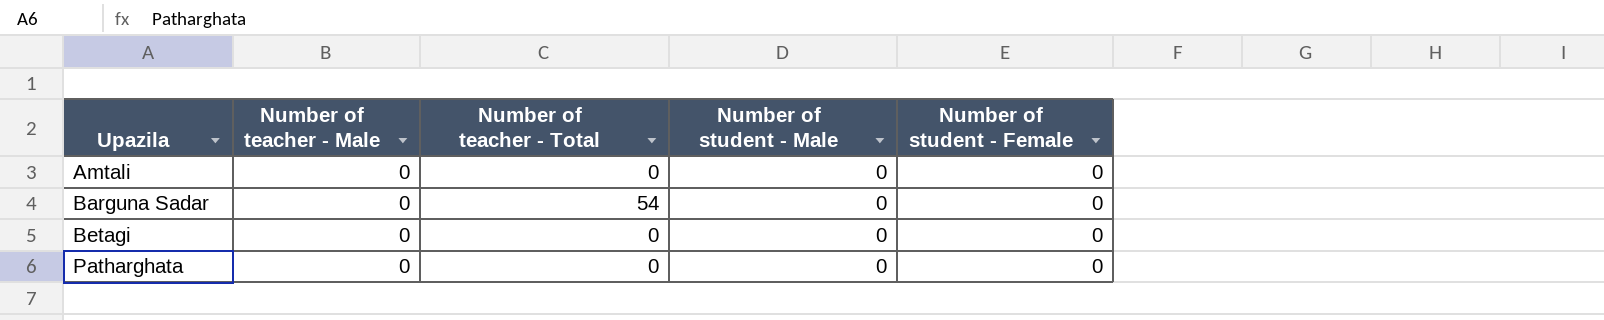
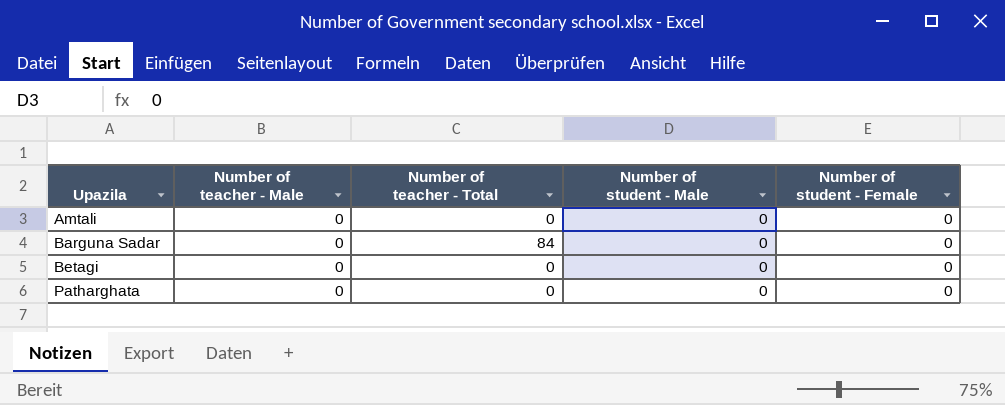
Barguna Sadar | Number of teacher - Total: 54 -> 84

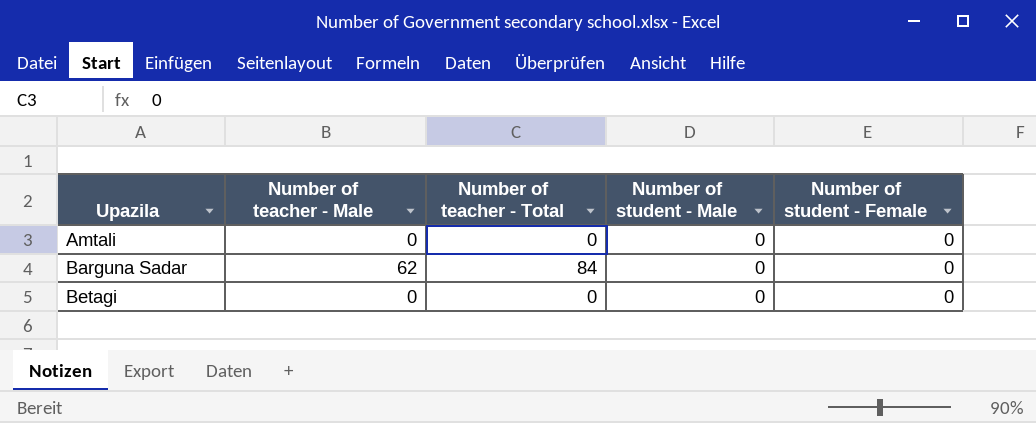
row Patharghata: 0 | 0 | 0 | 0 -> none
Barguna Sadar | Number of teacher - Male: 0 -> 62

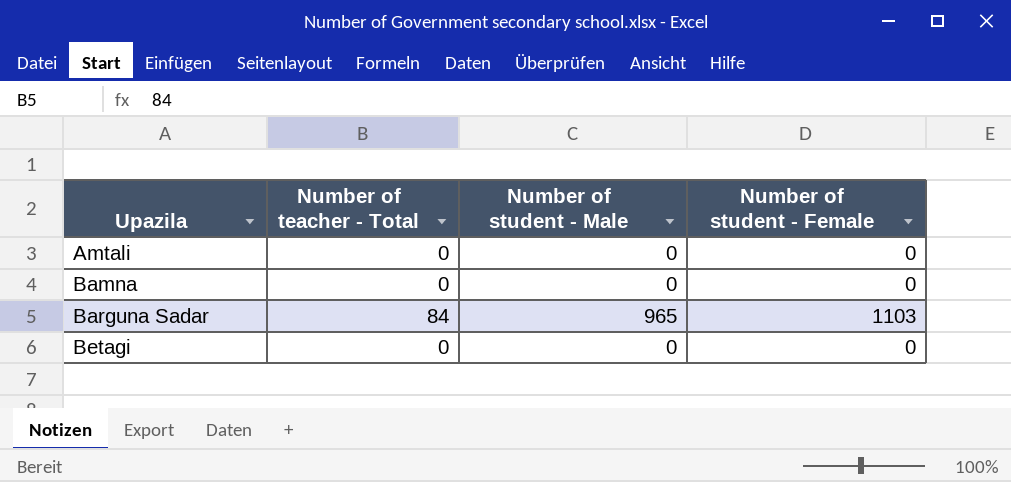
column Number of teacher - Male | position: 2 -> none
row Bamna: none -> 0 | 0 | 0
Barguna Sadar | Number of student - Male: 0 -> 965
Barguna Sadar | Number of student - Female: 0 -> 1103

